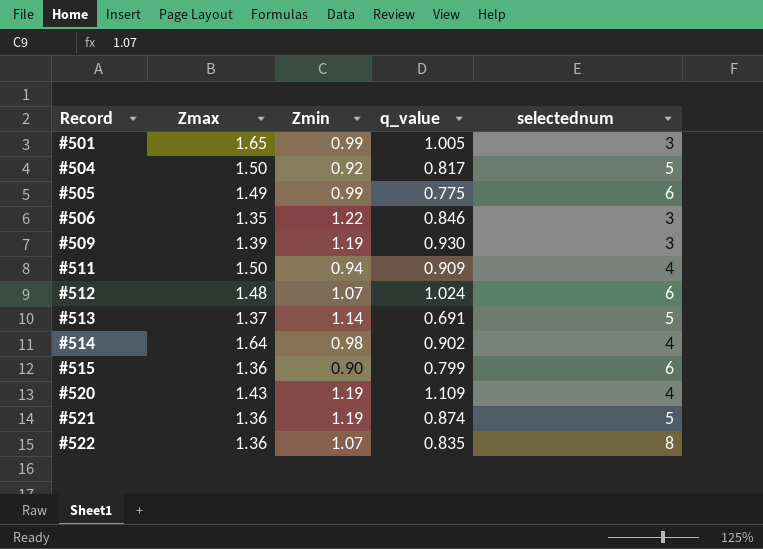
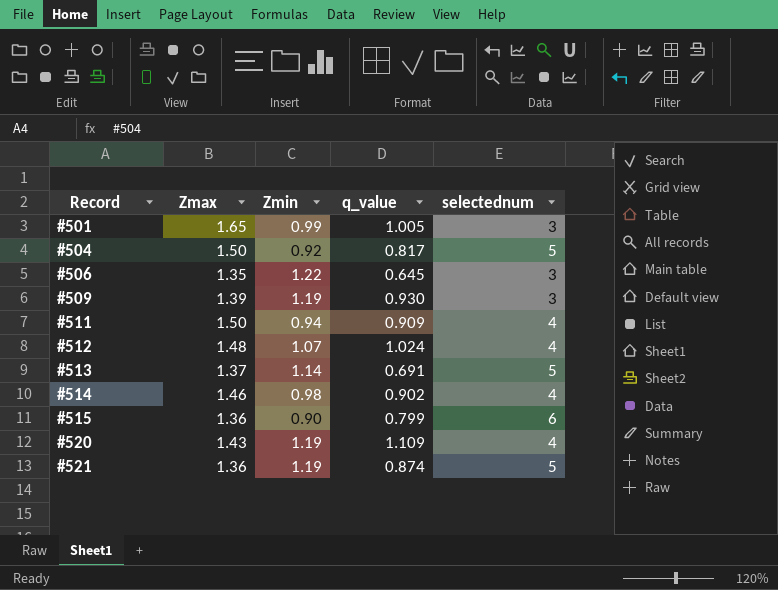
row #505: 1.49 | 0.99 | 0.775 | 6 -> none
row #522: 1.36 | 1.07 | 0.835 | 8 -> none
#506 | q_value: 0.846 -> 0.645
#512 | selectednum: 6 -> 4
#514 | Zmax: 1.64 -> 1.46

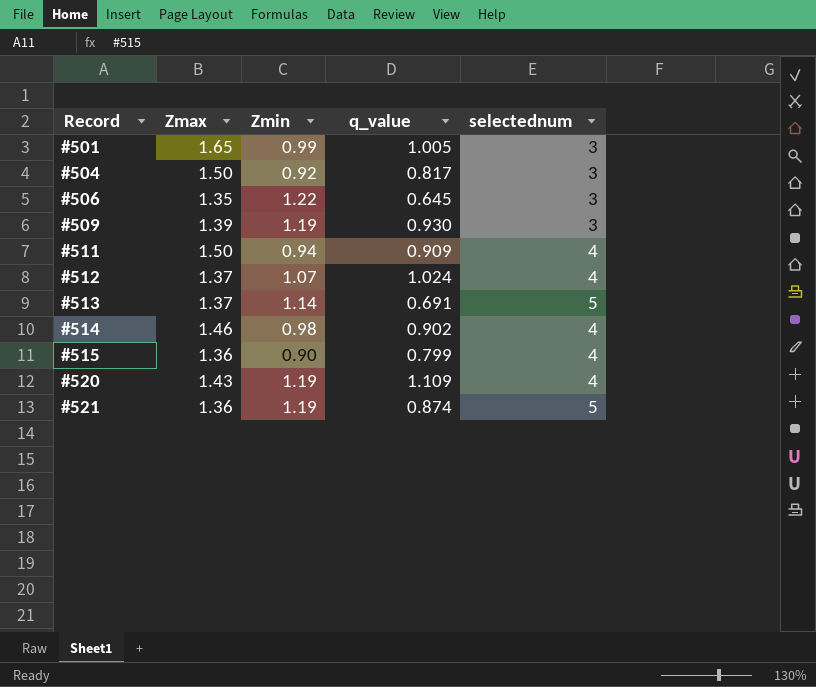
#504 | selectednum: 5 -> 3
#512 | Zmax: 1.48 -> 1.37
#515 | selectednum: 6 -> 4

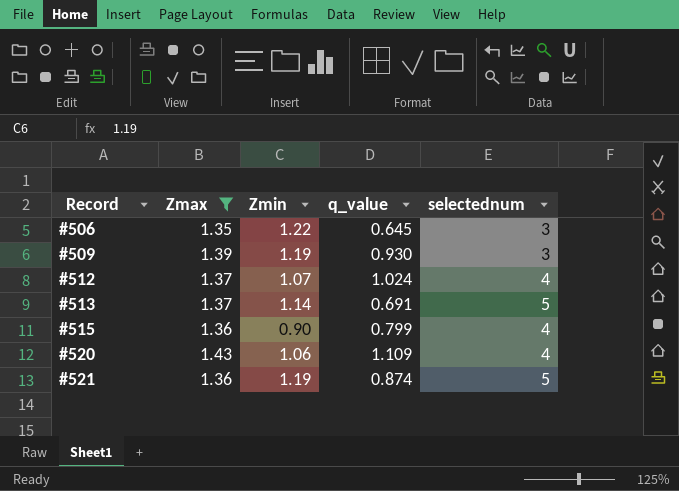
filter: none -> Zmax <= 1.43
#520 | Zmin: 1.19 -> 1.06

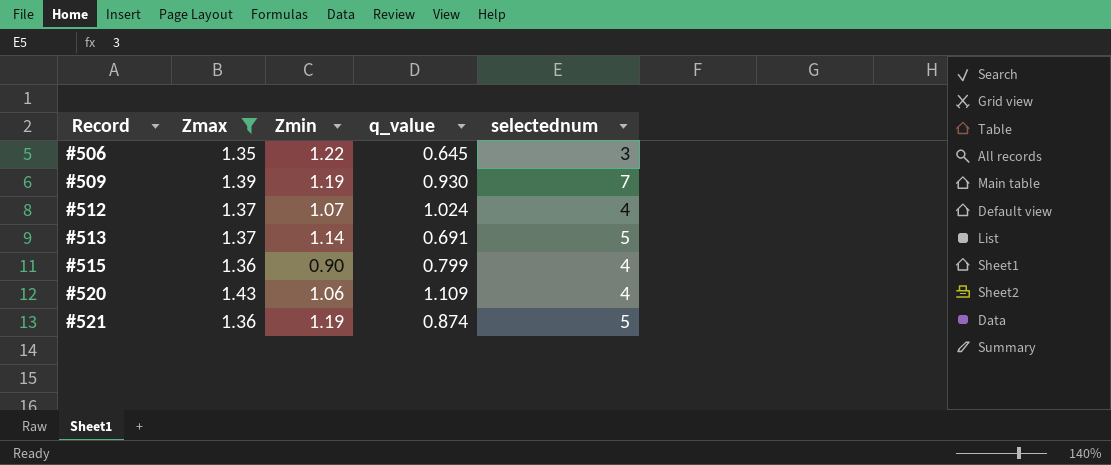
#509 | selectednum: 3 -> 7

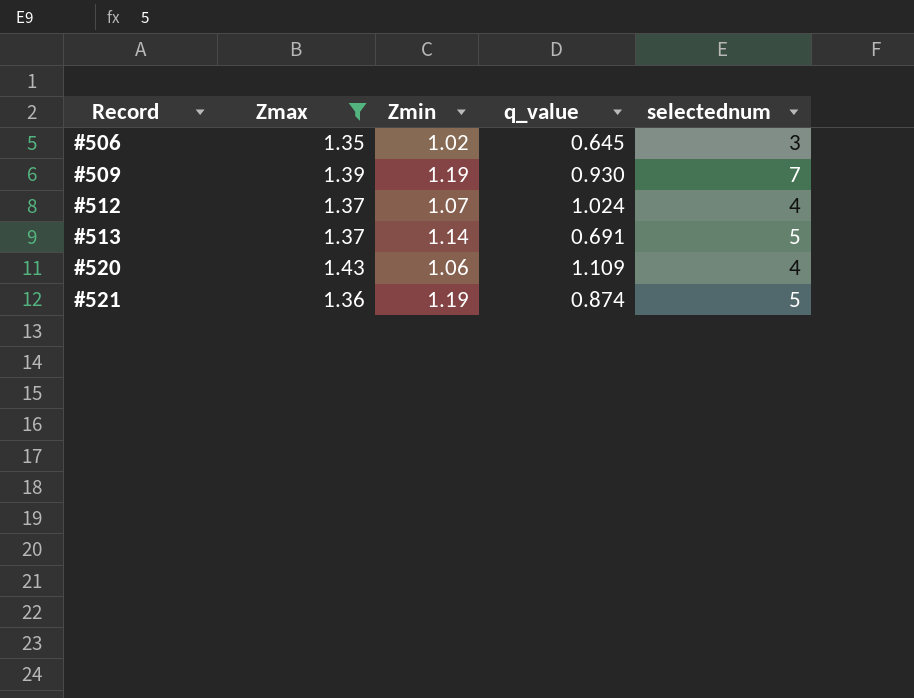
row #515: 1.36 | 0.90 | 0.799 | 4 -> none
#506 | Zmin: 1.22 -> 1.02

